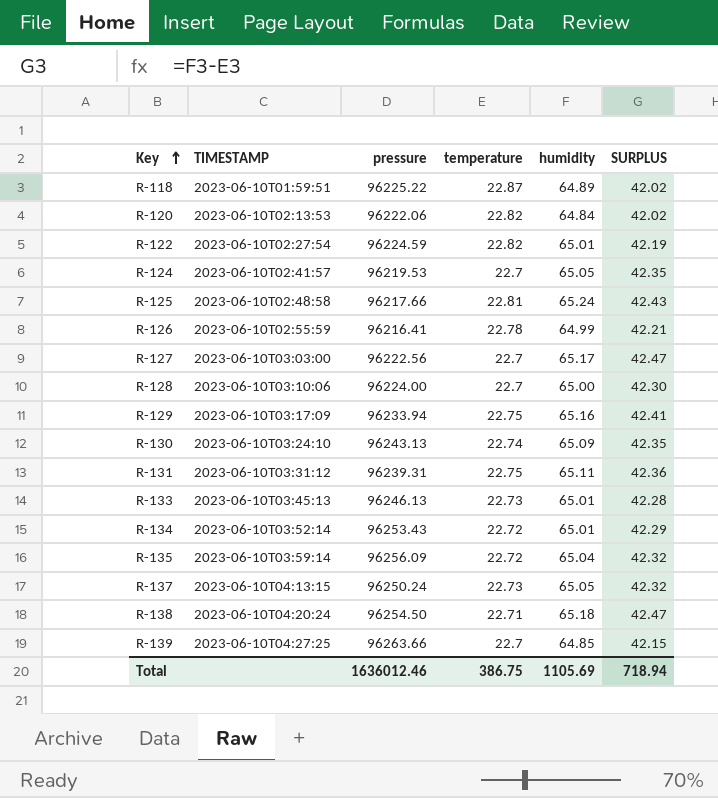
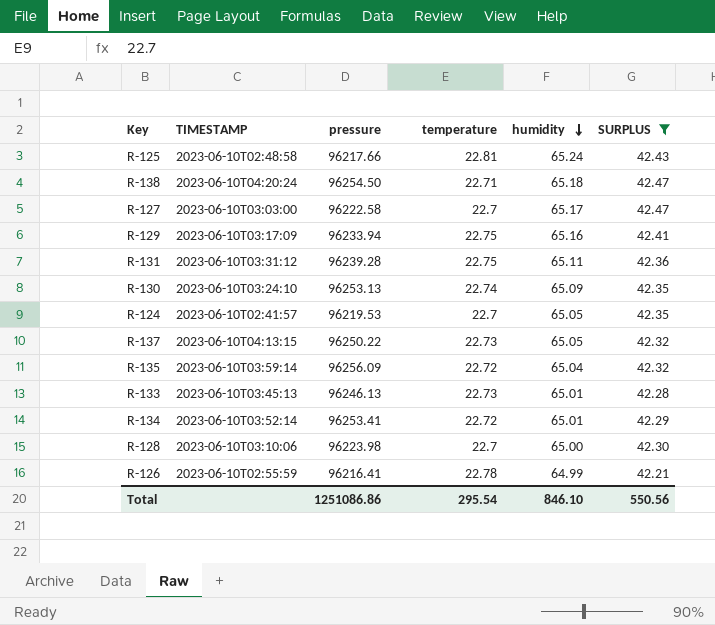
filter: none -> SURPLUS >= 42.21
row order: Key ascending -> humidity descending
R-127 | pressure: 96222.56 -> 96222.58
R-131 | pressure: 96239.31 -> 96239.28
R-130 | pressure: 96243.13 -> 96253.13
R-137 | pressure: 96250.24 -> 96250.22
R-134 | pressure: 96253.43 -> 96253.41
R-128 | pressure: 96224.00 -> 96223.98
Total | pressure: 1636012.46 -> 1251086.86
Total | temperature: 386.75 -> 295.54
Total | humidity: 1105.69 -> 846.10
Total | SURPLUS: 718.94 -> 550.56

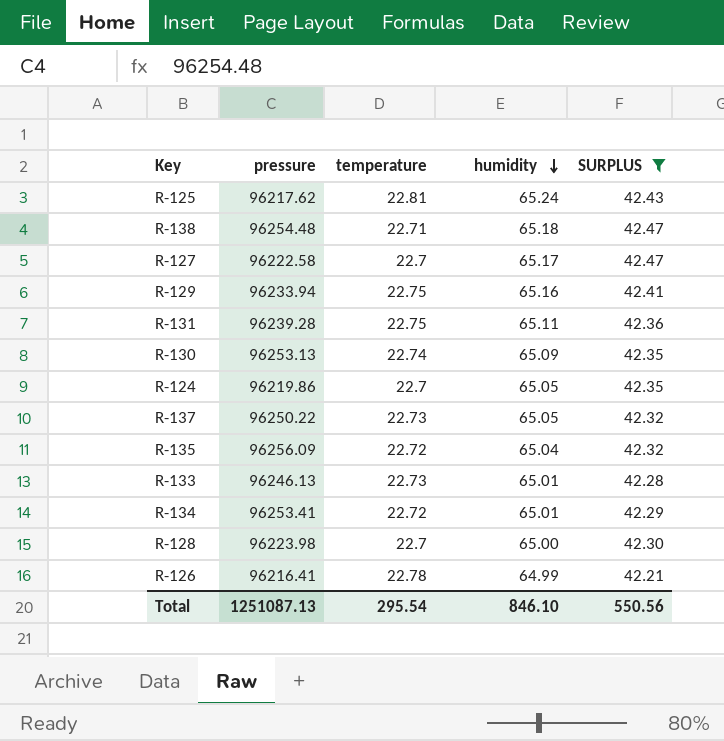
column TIMESTAMP | position: 2 -> none
R-125 | pressure: 96217.66 -> 96217.62
R-138 | pressure: 96254.50 -> 96254.48
R-124 | pressure: 96219.53 -> 96219.86
Total | pressure: 1251086.86 -> 1251087.13

